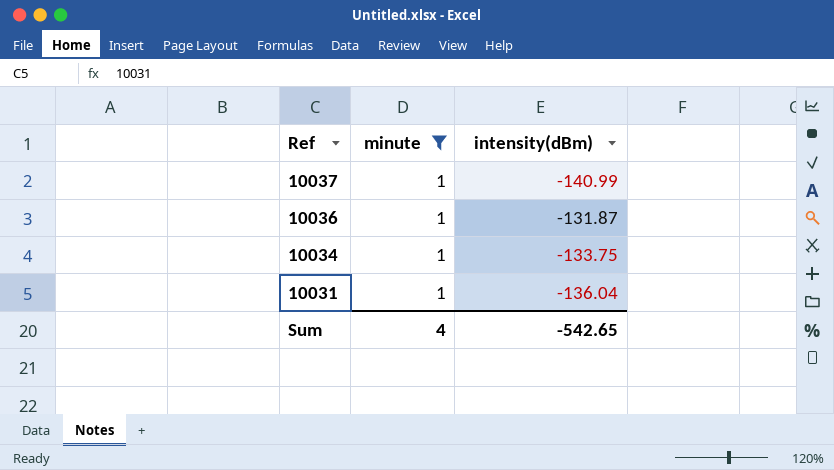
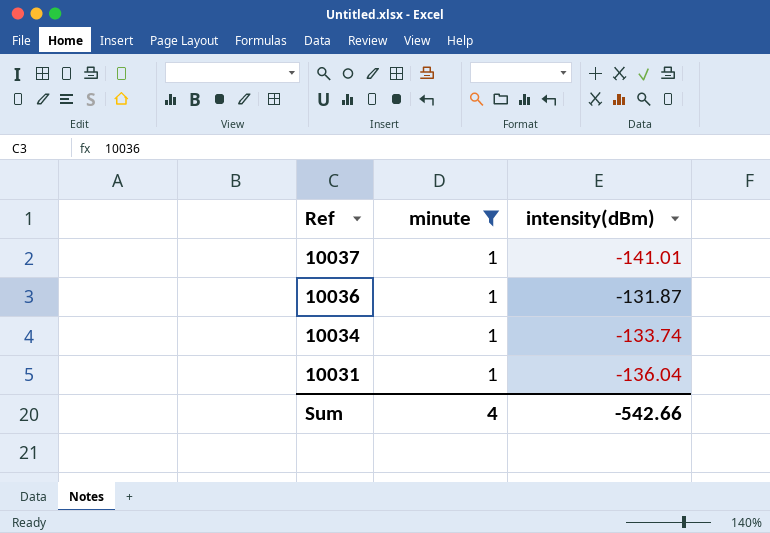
10037 | intensity(dBm): -140.99 -> -141.01
10034 | intensity(dBm): -133.75 -> -133.74
Sum | intensity(dBm): -542.65 -> -542.66

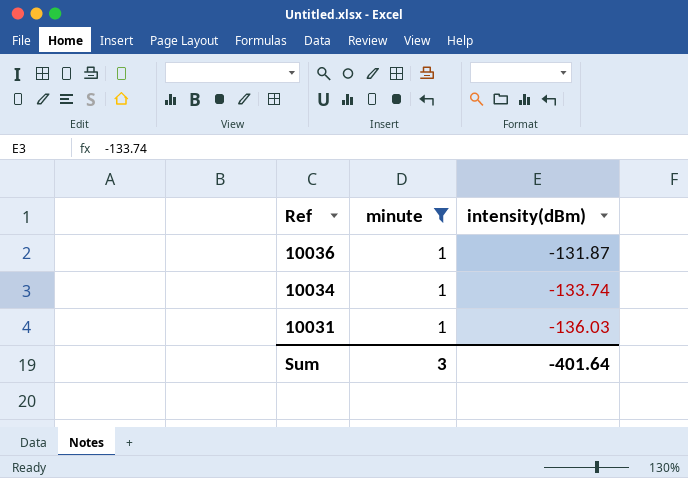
row 10037: 1 | -141.01 -> none
10031 | intensity(dBm): -136.04 -> -136.03
Sum | minute: 4 -> 3
Sum | intensity(dBm): -542.66 -> -401.64

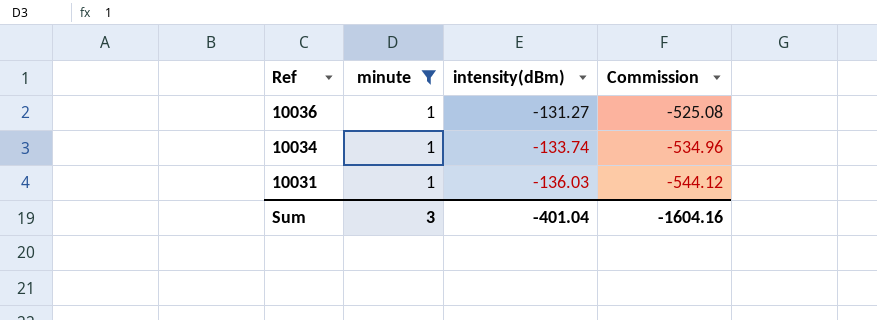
column Commission | formula: none -> [intensity(dBm)] * 4
10036 | intensity(dBm): -131.87 -> -131.27
Sum | intensity(dBm): -401.64 -> -401.04

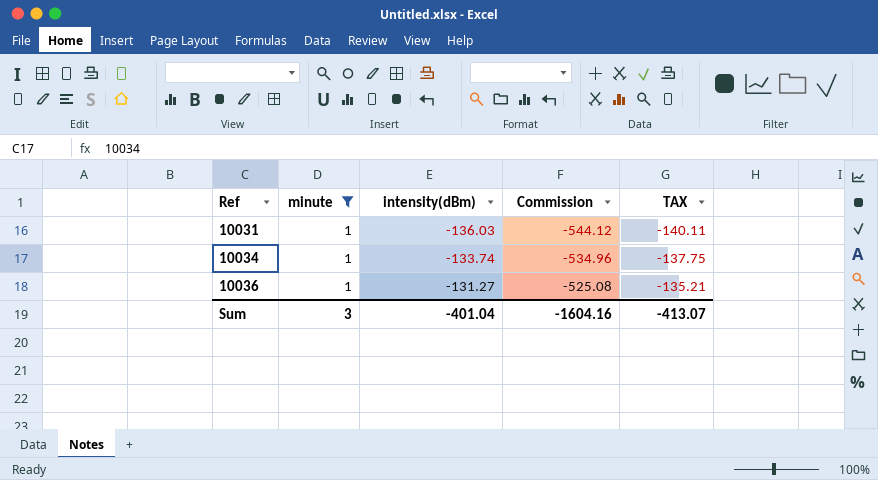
row order: Ref descending -> Ref ascending
column TAX | formula: none -> [intensity(dBm)] * 1.03

